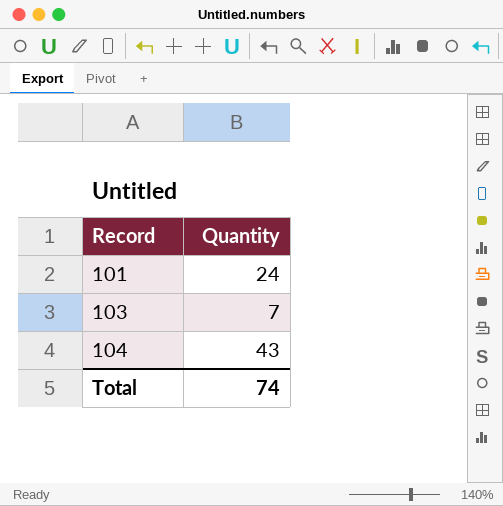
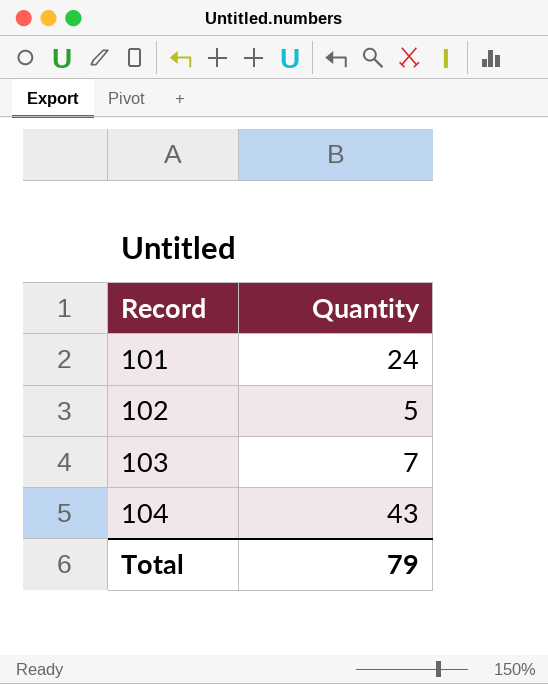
row 102: none -> 5
Total | Quantity: 74 -> 79

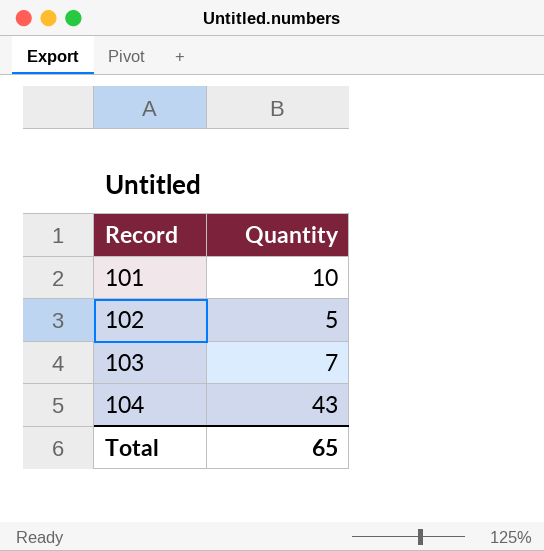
101 | Quantity: 24 -> 10
Total | Quantity: 79 -> 65

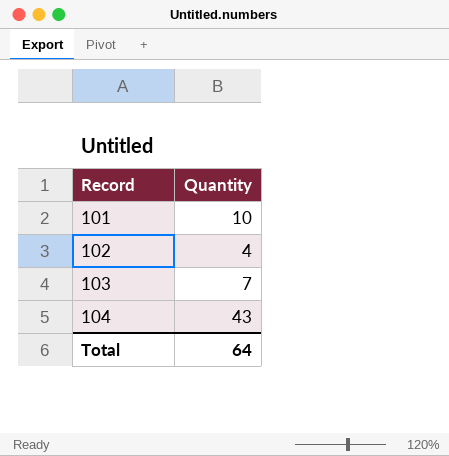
102 | Quantity: 5 -> 4
Total | Quantity: 65 -> 64

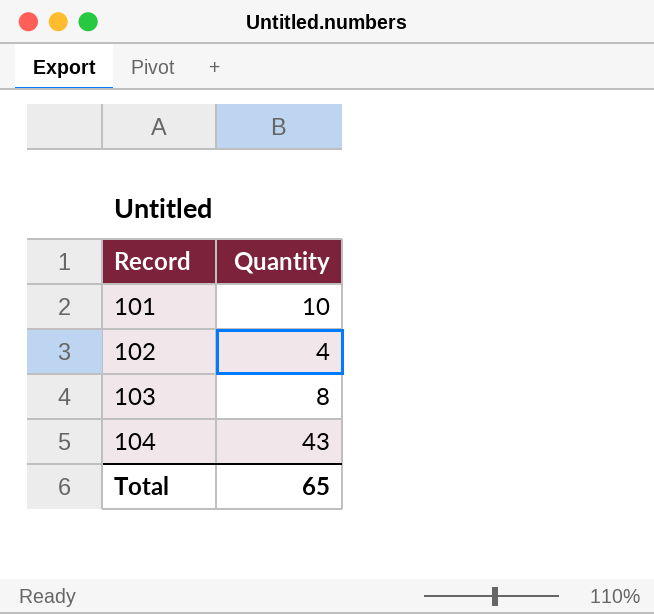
103 | Quantity: 7 -> 8
Total | Quantity: 64 -> 65

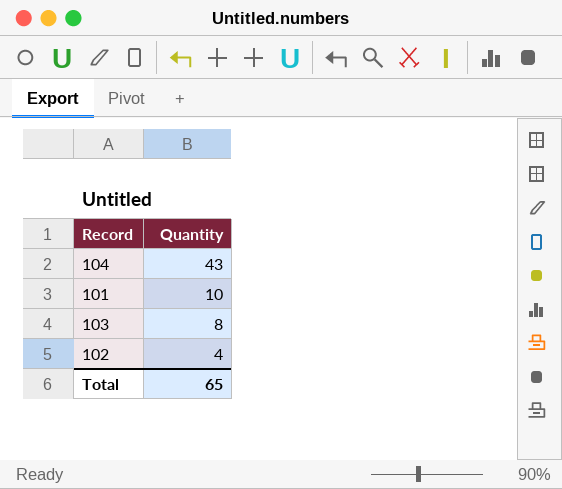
row order: Record ascending -> Quantity descending

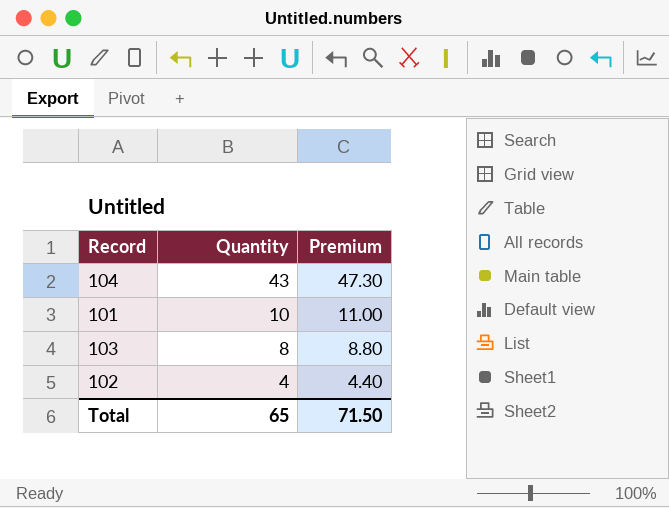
column Premium | formula: none -> [Quantity] * 1.1

